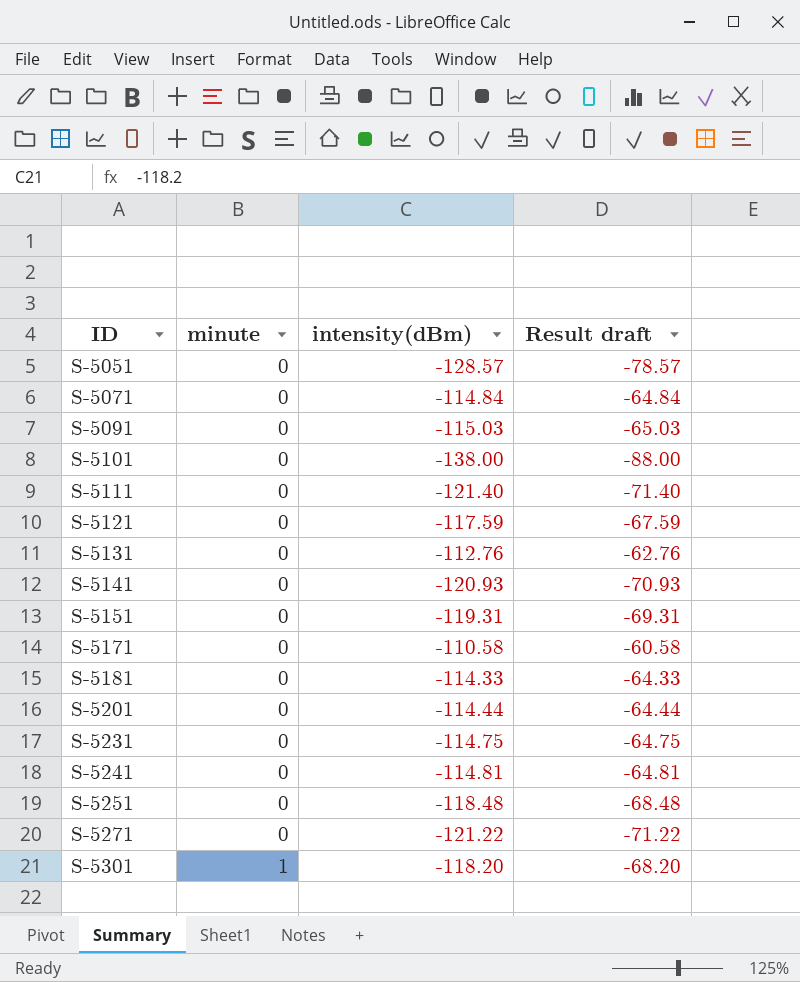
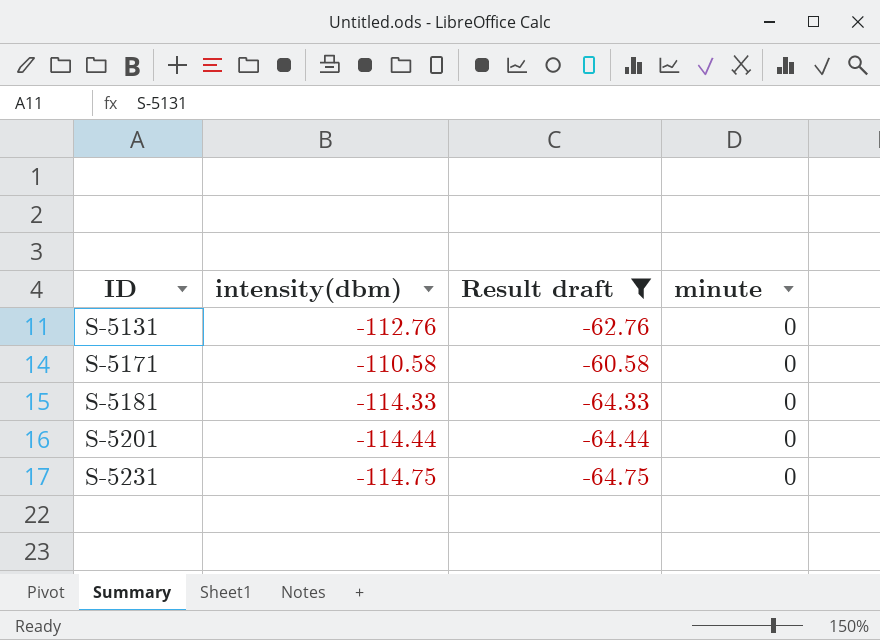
filter: none -> Result draft >= -64.75
column name: intensity(dBm) -> intensity(dbm)
column minute | position: 2 -> 4

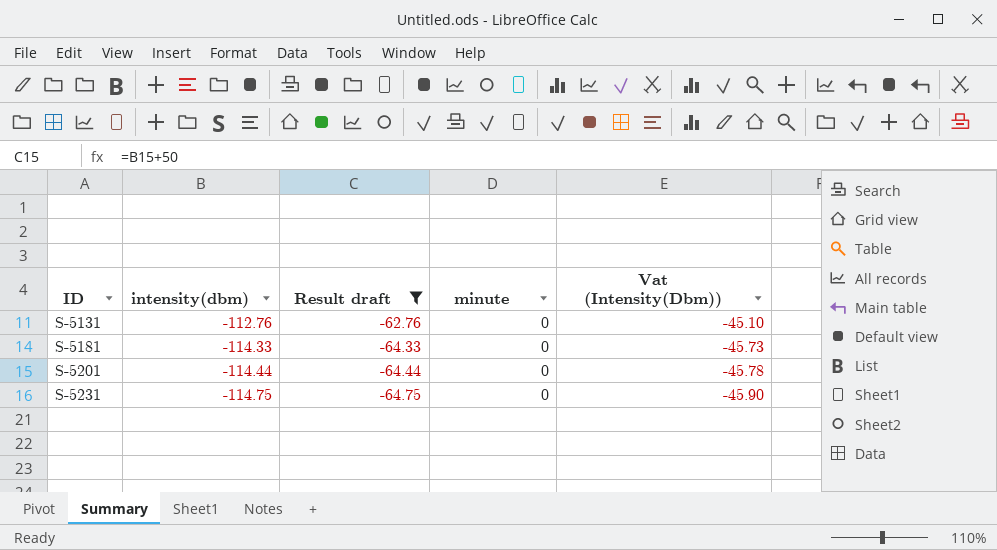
column Vat (Intensity(Dbm)) | formula: none -> [intensity(dbm)] * 0.4
row S-5171: -110.58 | -60.58 | 0 -> none

